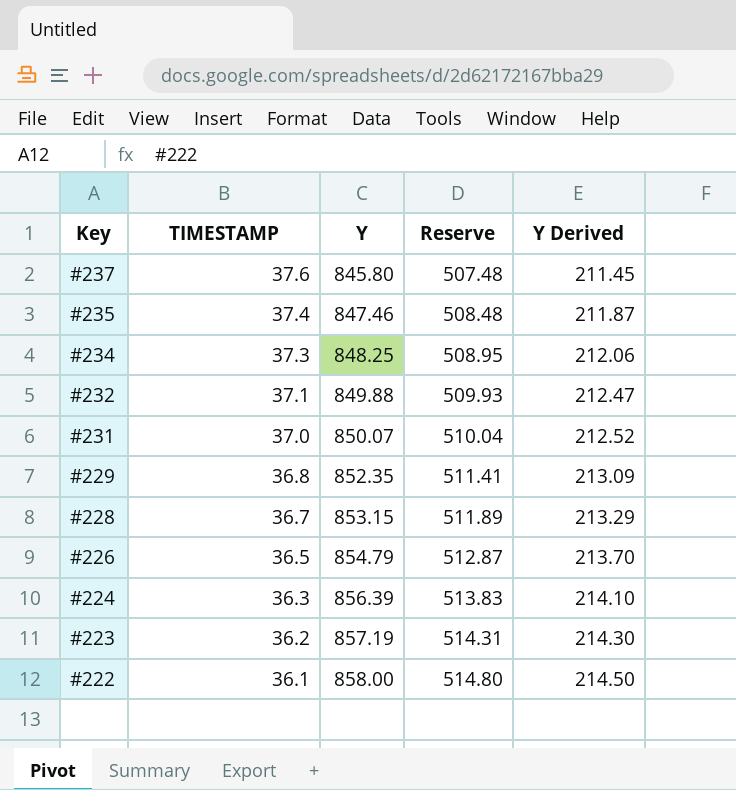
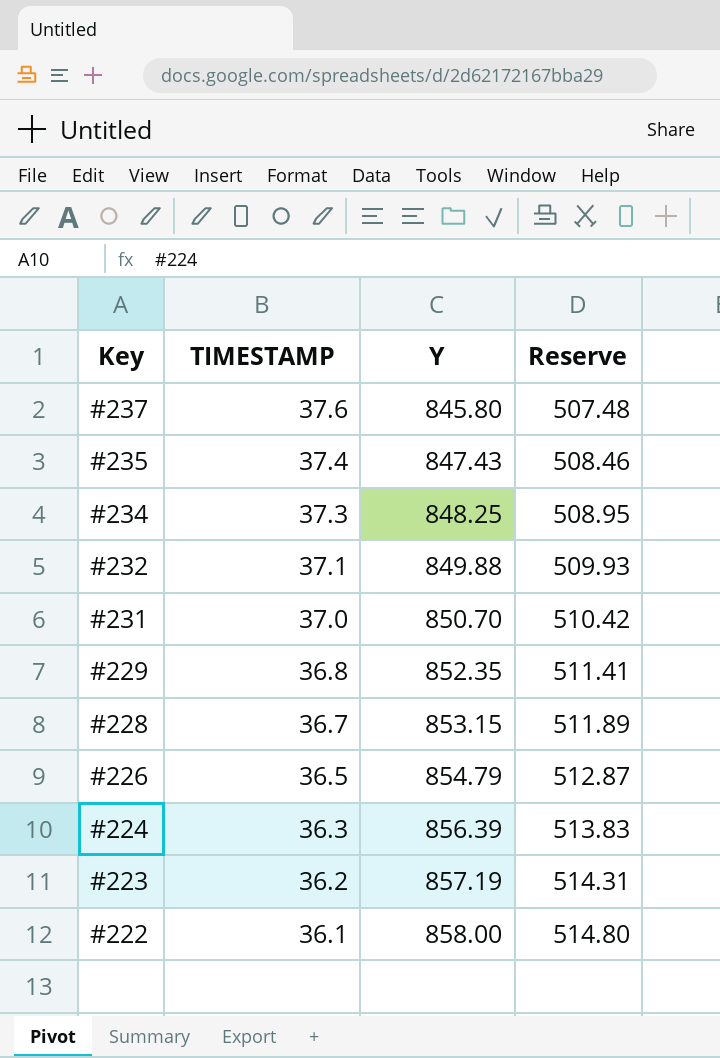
column Y Derived | formula: [Y] * 0.25 -> none
#235 | Y: 847.46 -> 847.43
#235 | Reserve: 508.48 -> 508.46
#231 | Y: 850.07 -> 850.70
#231 | Reserve: 510.04 -> 510.42

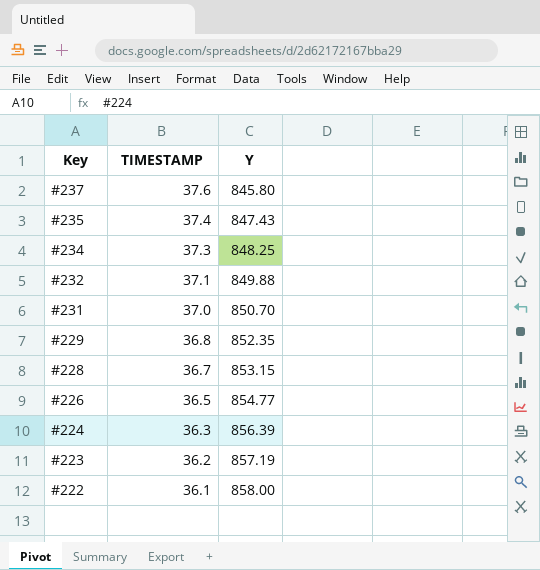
column Reserve | formula: [Y] * 0.6 -> none
#226 | Y: 854.79 -> 854.77

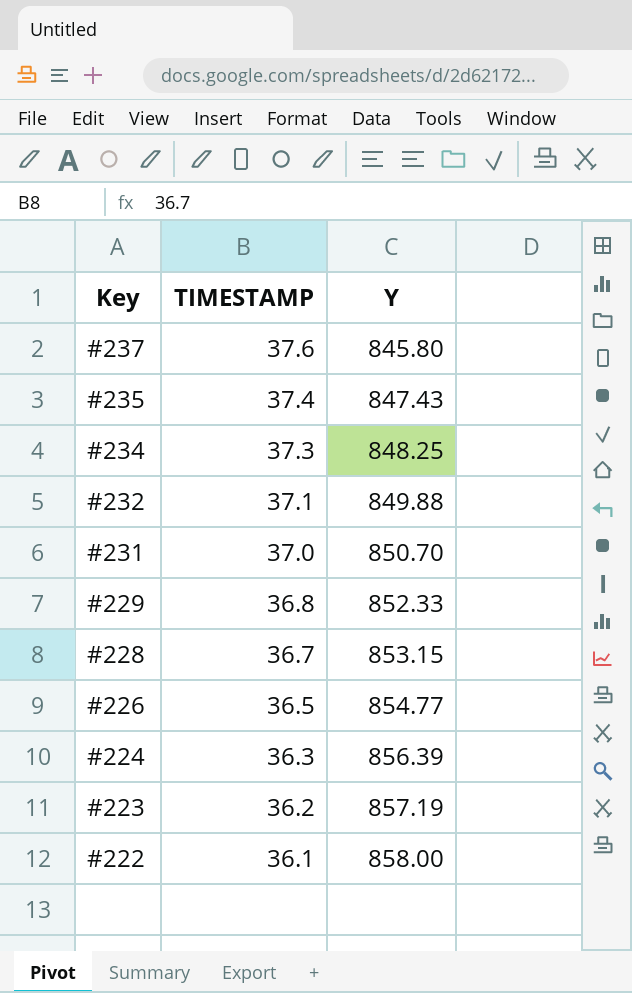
#229 | Y: 852.35 -> 852.33

